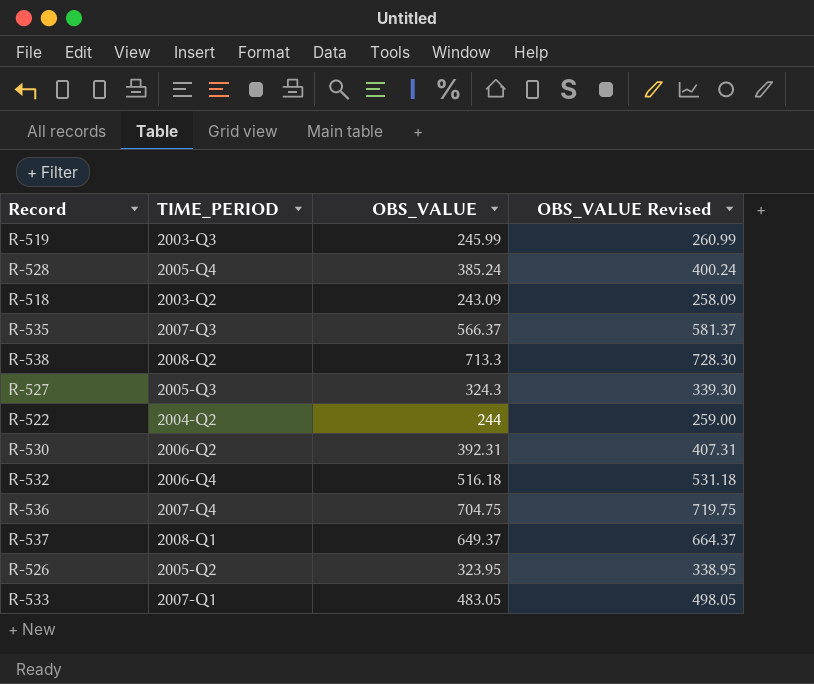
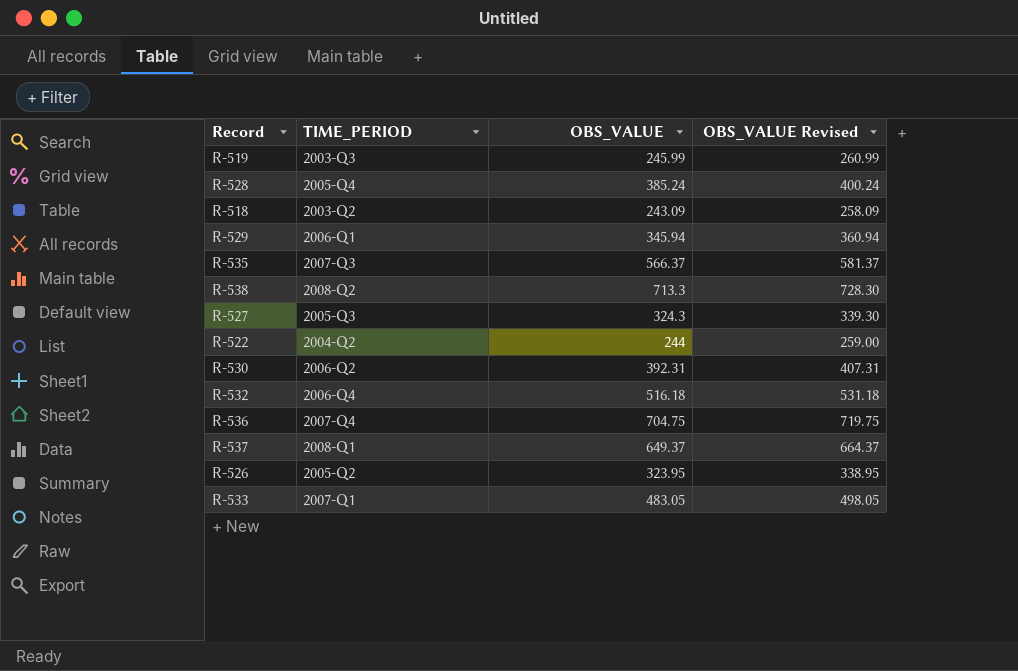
row R-529: none -> 2006-Q1 | 345.94 | 360.94

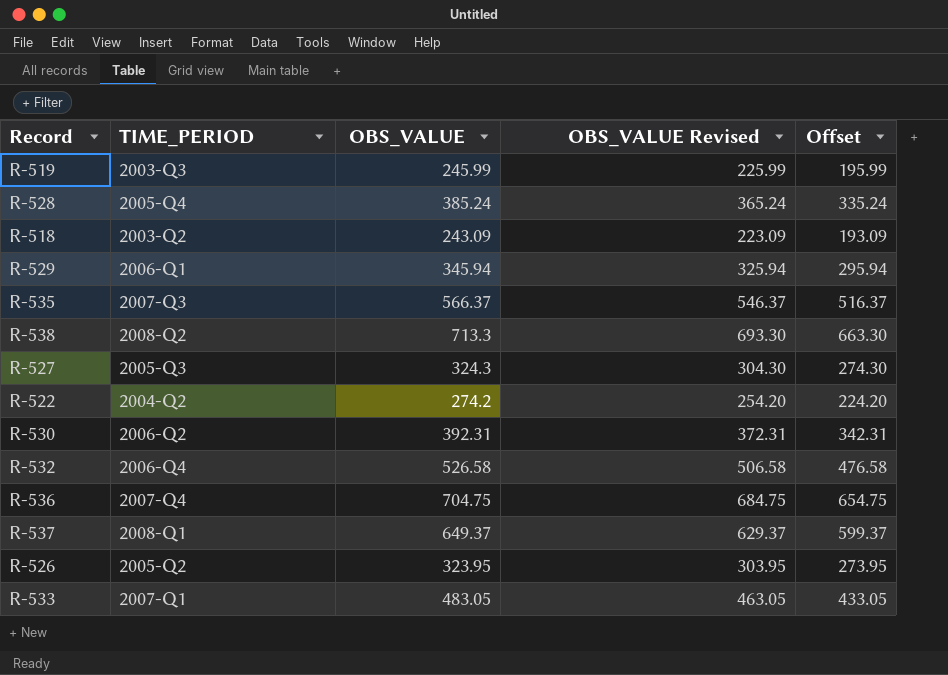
column OBS_VALUE Revised | formula: [OBS_VALUE] + 15 -> [OBS_VALUE] - 20
column Offset | formula: none -> [OBS_VALUE] - 50
R-522 | OBS_VALUE: 244 -> 274.2
R-532 | OBS_VALUE: 516.18 -> 526.58

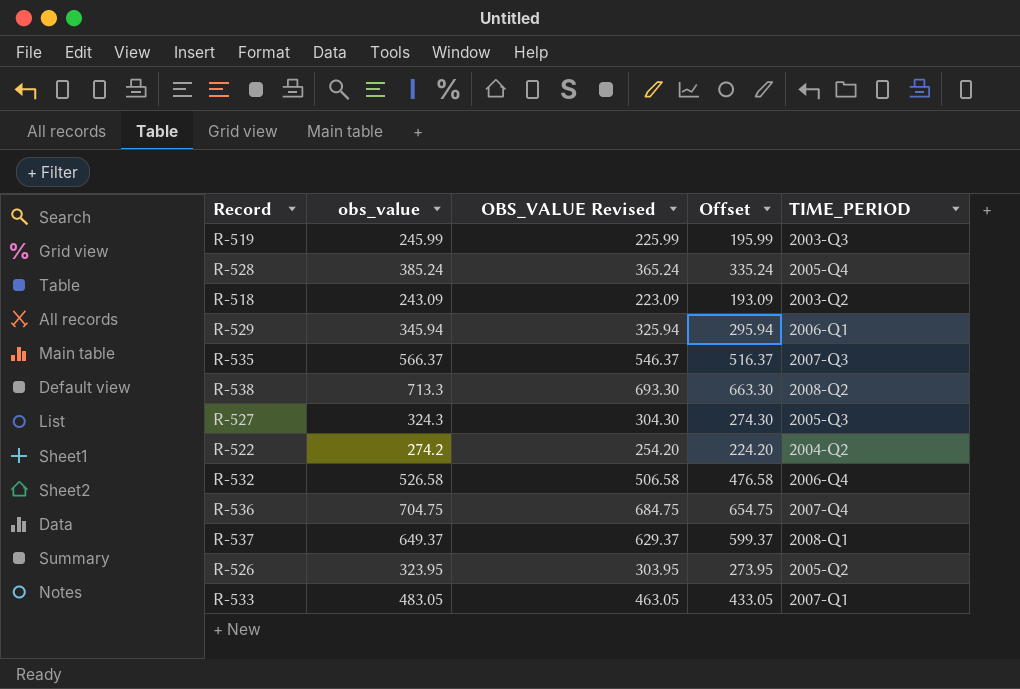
column name: OBS_VALUE -> obs_value
column TIME_PERIOD | position: 2 -> 5
row R-530: 2006-Q2 | 392.31 | 372.31 | 342.31 -> none

